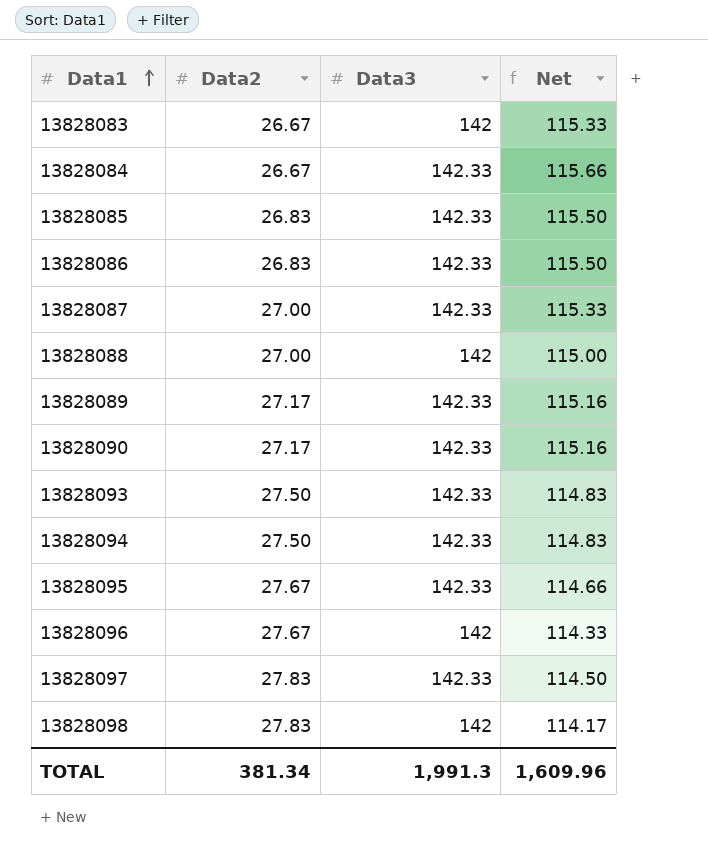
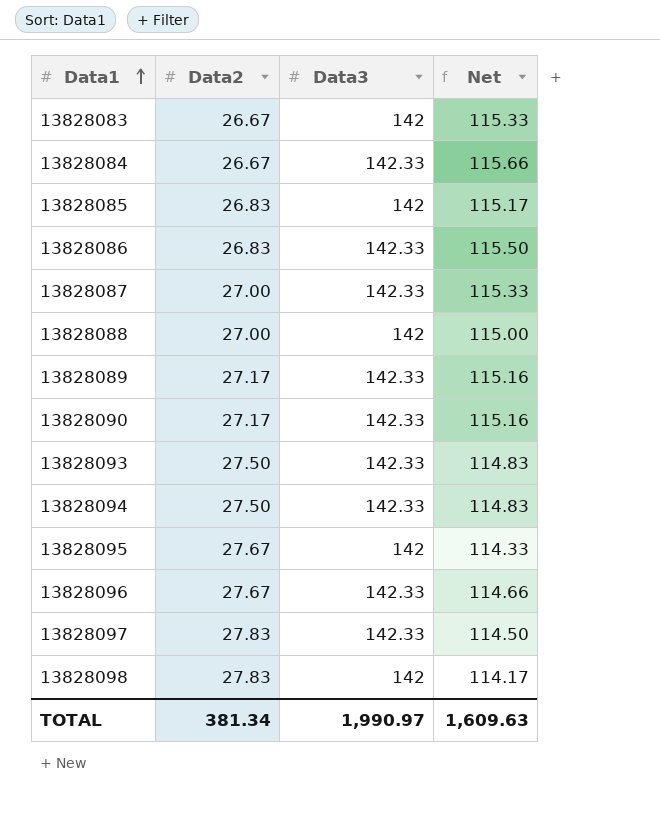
13828085 | Data3: 142.33 -> 142
13828085 | Net: 115.50 -> 115.17
13828095 | Data3: 142.33 -> 142
13828095 | Net: 114.66 -> 114.33
13828096 | Data3: 142 -> 142.33
13828096 | Net: 114.33 -> 114.66
TOTAL | Data3: 1,991.3 -> 1,990.97
TOTAL | Net: 1,609.96 -> 1,609.63

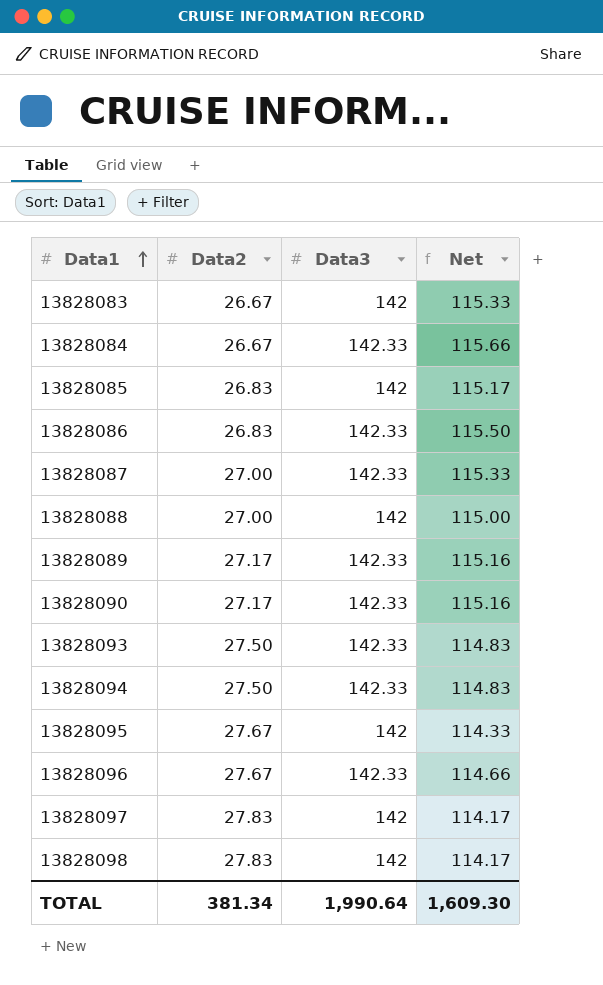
13828097 | Data3: 142.33 -> 142
13828097 | Net: 114.50 -> 114.17
TOTAL | Data3: 1,990.97 -> 1,990.64
TOTAL | Net: 1,609.63 -> 1,609.30

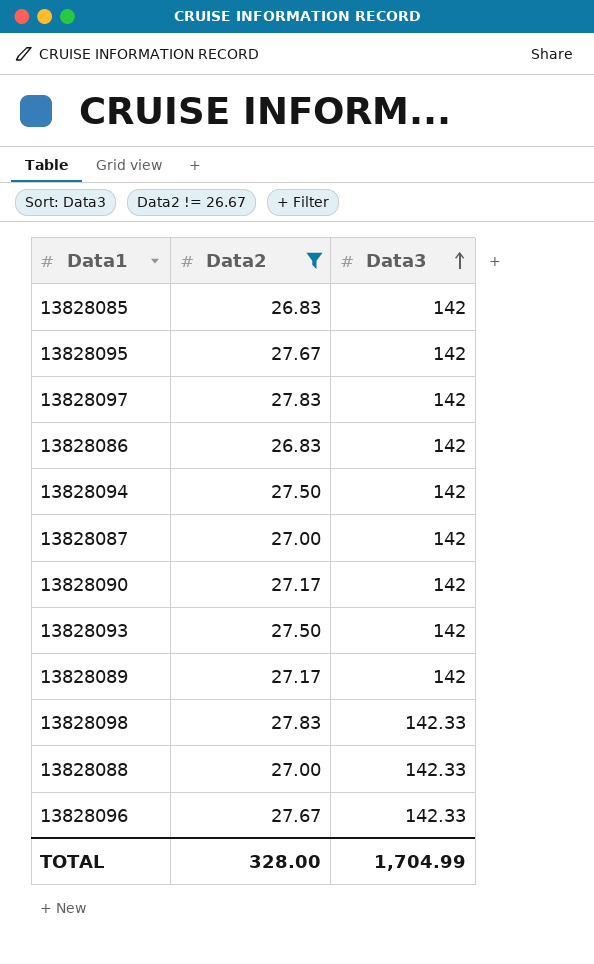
filter: none -> Data2 != 26.67
row order: Data1 ascending -> Data3 ascending
column Net | formula: [Data3] - [Data2] -> none
13828086 | Data3: 142.33 -> 142
13828094 | Data3: 142.33 -> 142
13828087 | Data3: 142.33 -> 142
13828090 | Data3: 142.33 -> 142
13828093 | Data3: 142.33 -> 142
13828089 | Data3: 142.33 -> 142
13828098 | Data3: 142 -> 142.33
13828088 | Data3: 142 -> 142.33
TOTAL | Data2: 381.34 -> 328.00
TOTAL | Data3: 1,990.64 -> 1,704.99

